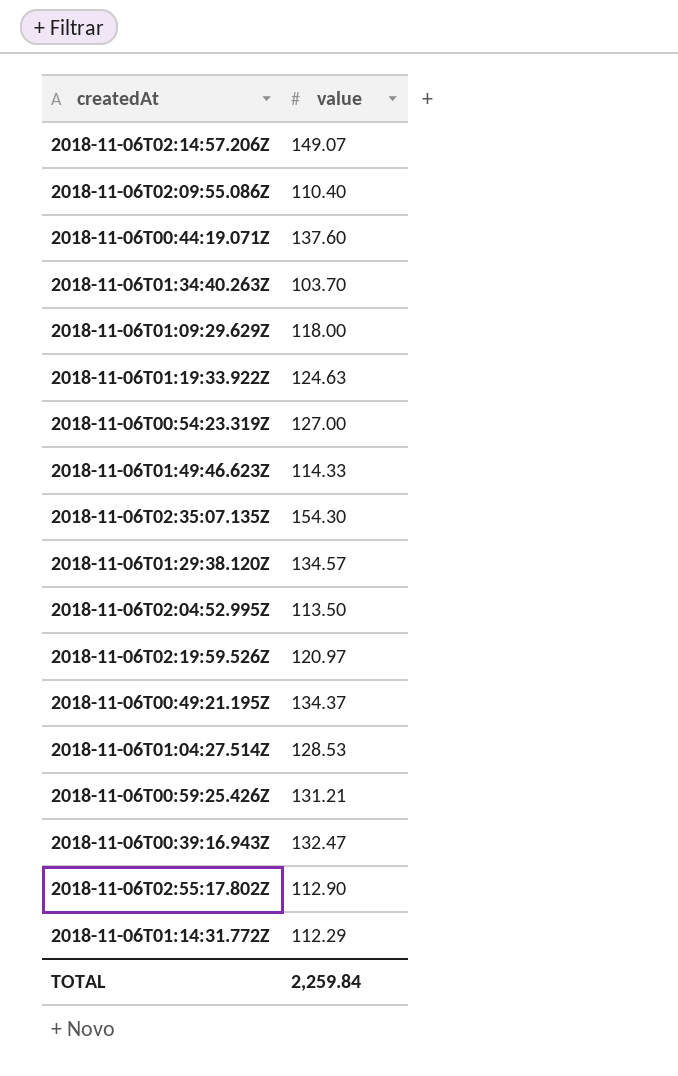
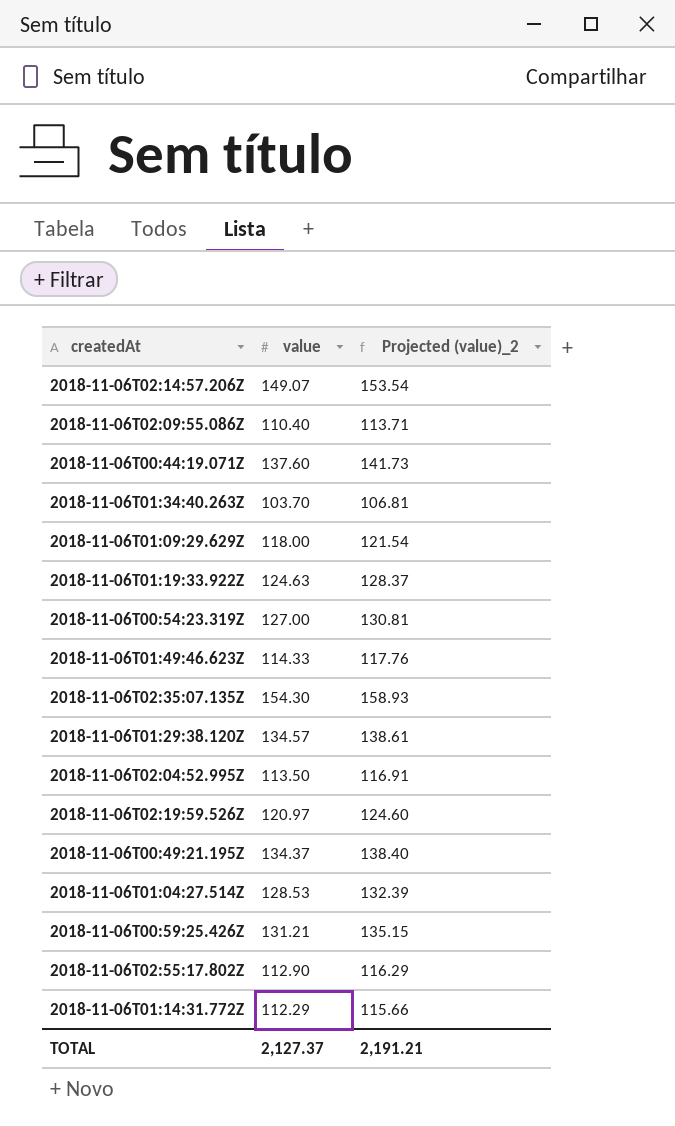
column Projected (value)_2 | formula: none -> [value] * 1.03
row 2018-11-06T00:39:16.943Z: 132.47 -> none
TOTAL | value: 2,259.84 -> 2,127.37

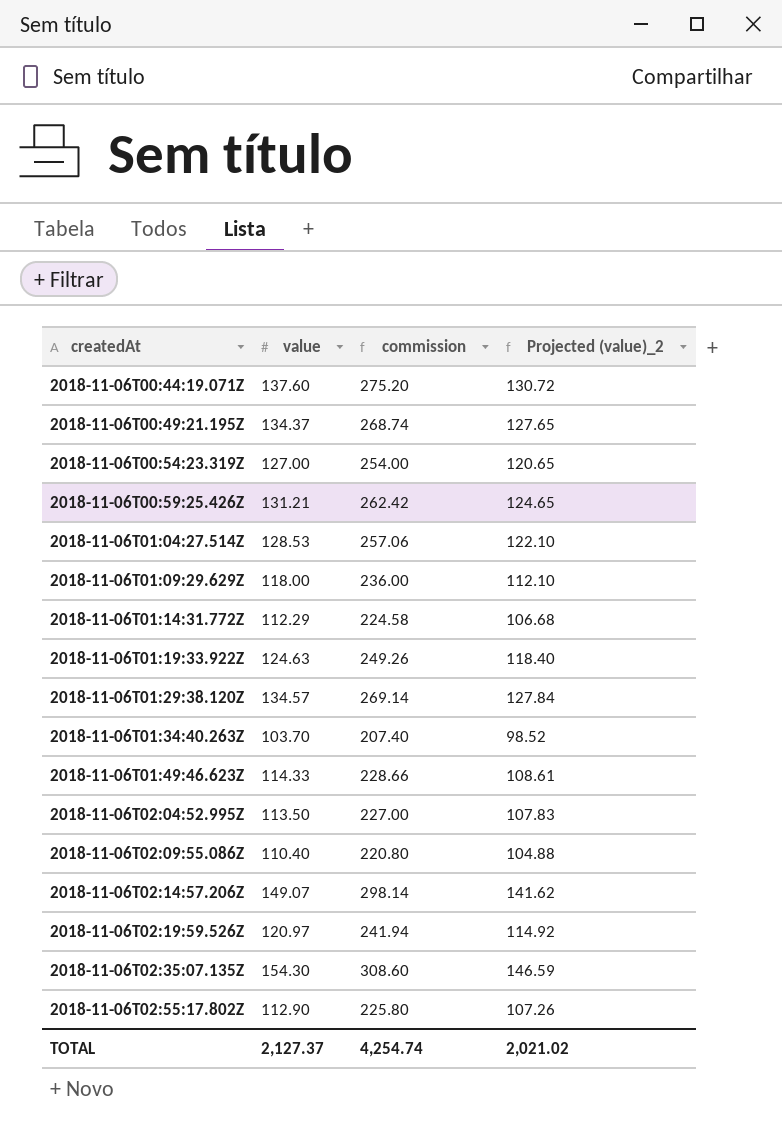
row order: none -> createdAt ascending
column commission | formula: none -> [value] * 2
column Projected (value)_2 | formula: [value] * 1.03 -> [value] * 0.95
TOTAL | Projected (value)_2: 2,191.21 -> 2,021.02

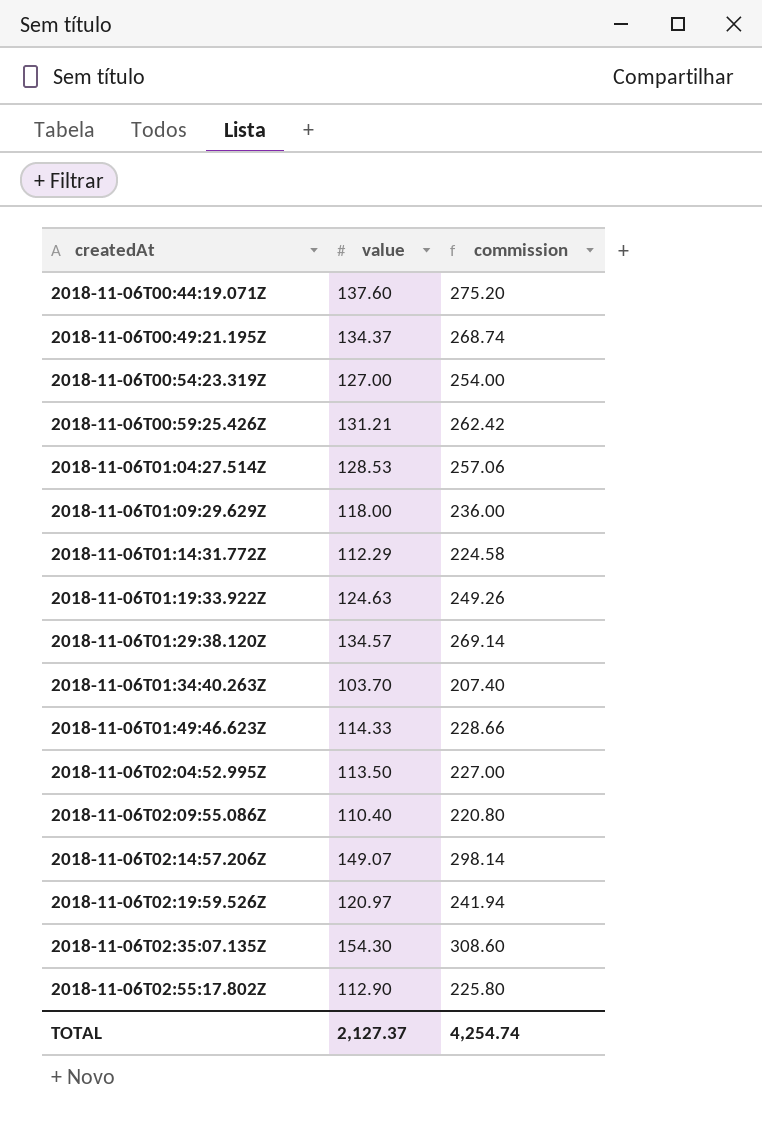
column Projected (value)_2 | formula: [value] * 0.95 -> none

